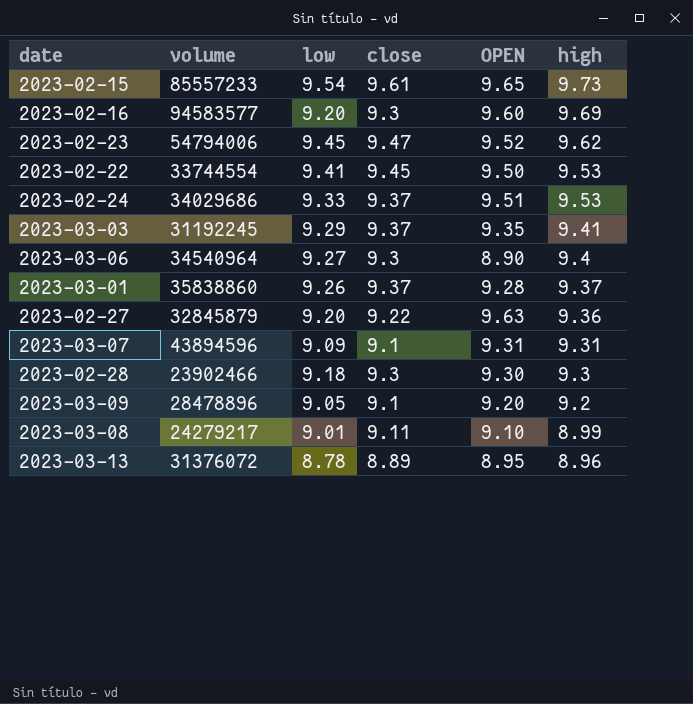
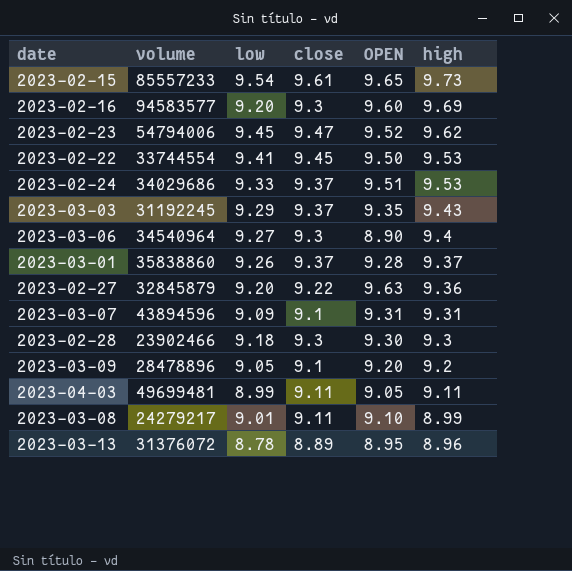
2023-03-03 | high: 9.41 -> 9.43
row 2023-04-03: none -> 49699481 | 8.99 | 9.11 | 9.05 | 9.11

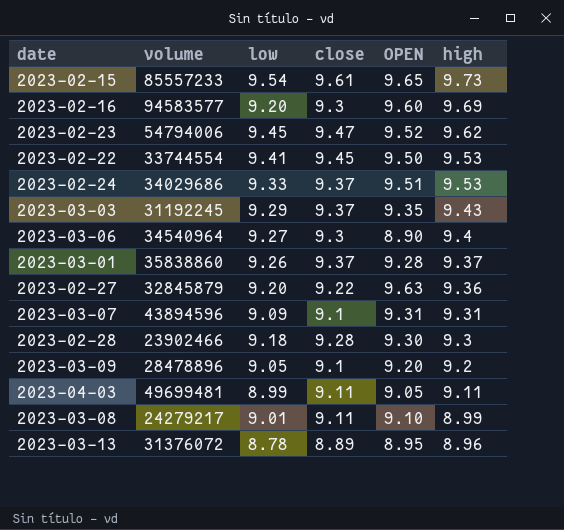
2023-02-28 | close: 9.3 -> 9.28

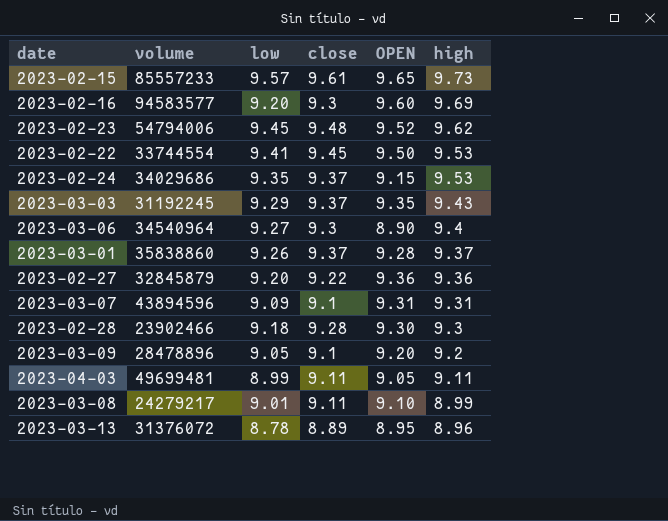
2023-02-15 | low: 9.54 -> 9.57
2023-02-23 | close: 9.47 -> 9.48
2023-02-24 | low: 9.33 -> 9.35
2023-02-24 | OPEN: 9.51 -> 9.15
2023-02-27 | OPEN: 9.63 -> 9.36

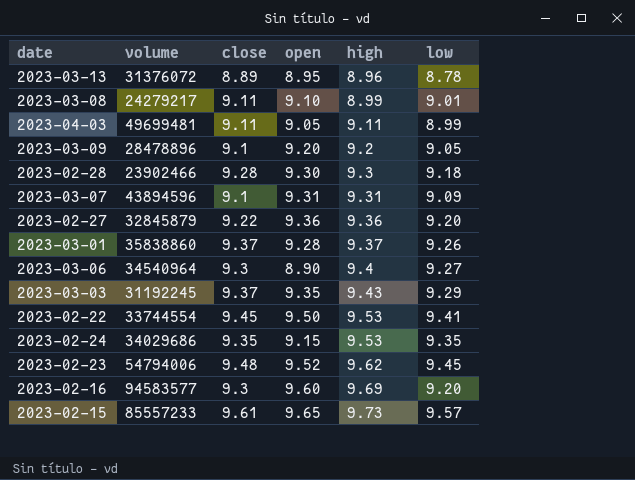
row order: high descending -> high ascending
column name: OPEN -> open
column low | position: 3 -> 6
2023-02-24 | close: 9.37 -> 9.35

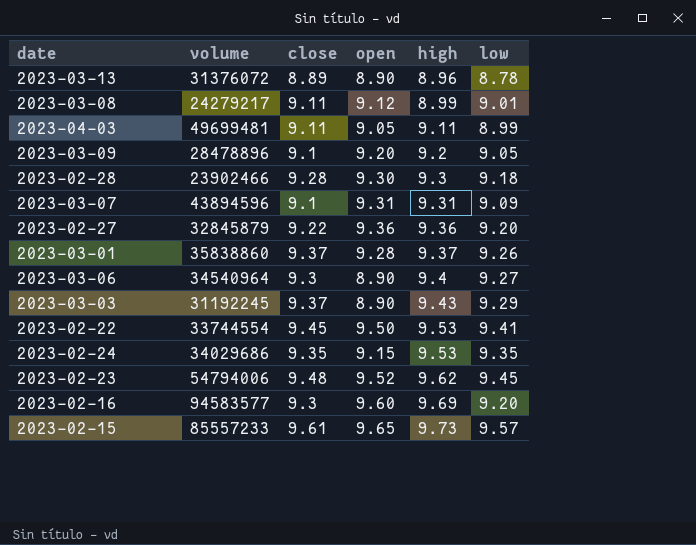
2023-03-13 | open: 8.95 -> 8.90
2023-03-08 | open: 9.10 -> 9.12
2023-03-03 | open: 9.35 -> 8.90

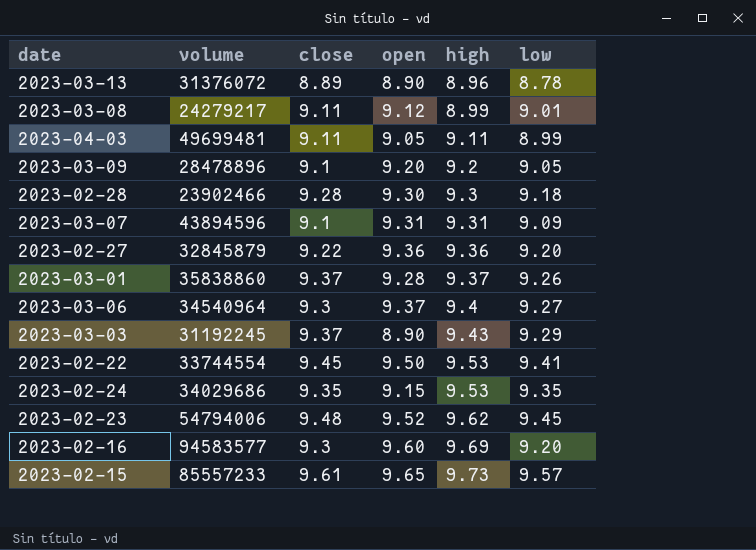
2023-03-06 | open: 8.90 -> 9.37

